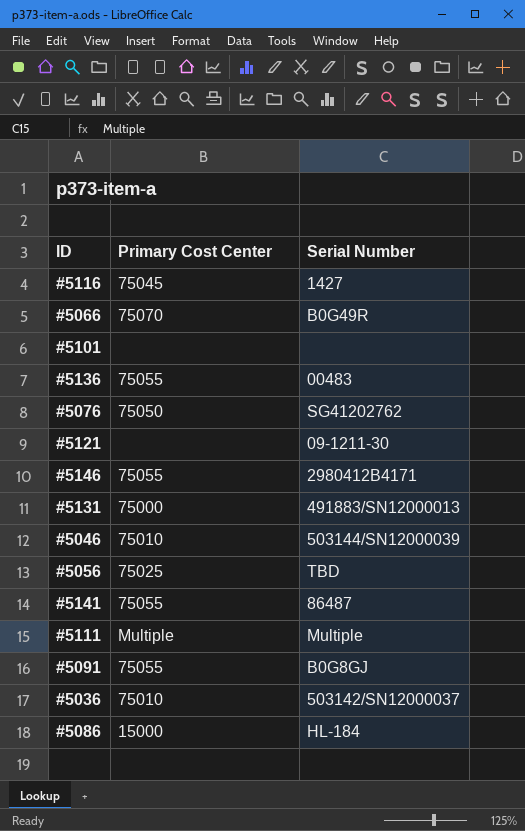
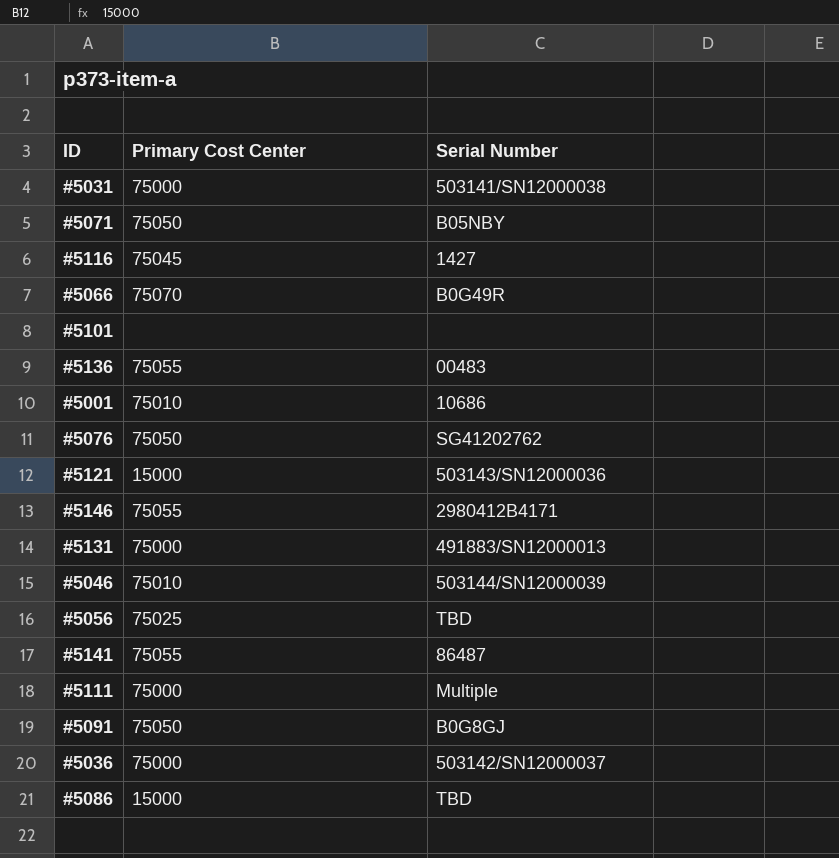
row #5031: none -> 75000 | 503141/SN12000038
row #5071: none -> 75050 | B05NBY
row #5001: none -> 75010 | 10686
#5121 | Primary Cost Center: none -> 15000
#5121 | Serial Number: 09-1211-30 -> 503143/SN12000036
#5111 | Primary Cost Center: Multiple -> 75000
#5091 | Primary Cost Center: 75055 -> 75050
#5036 | Primary Cost Center: 75010 -> 75000
#5086 | Serial Number: HL-184 -> TBD

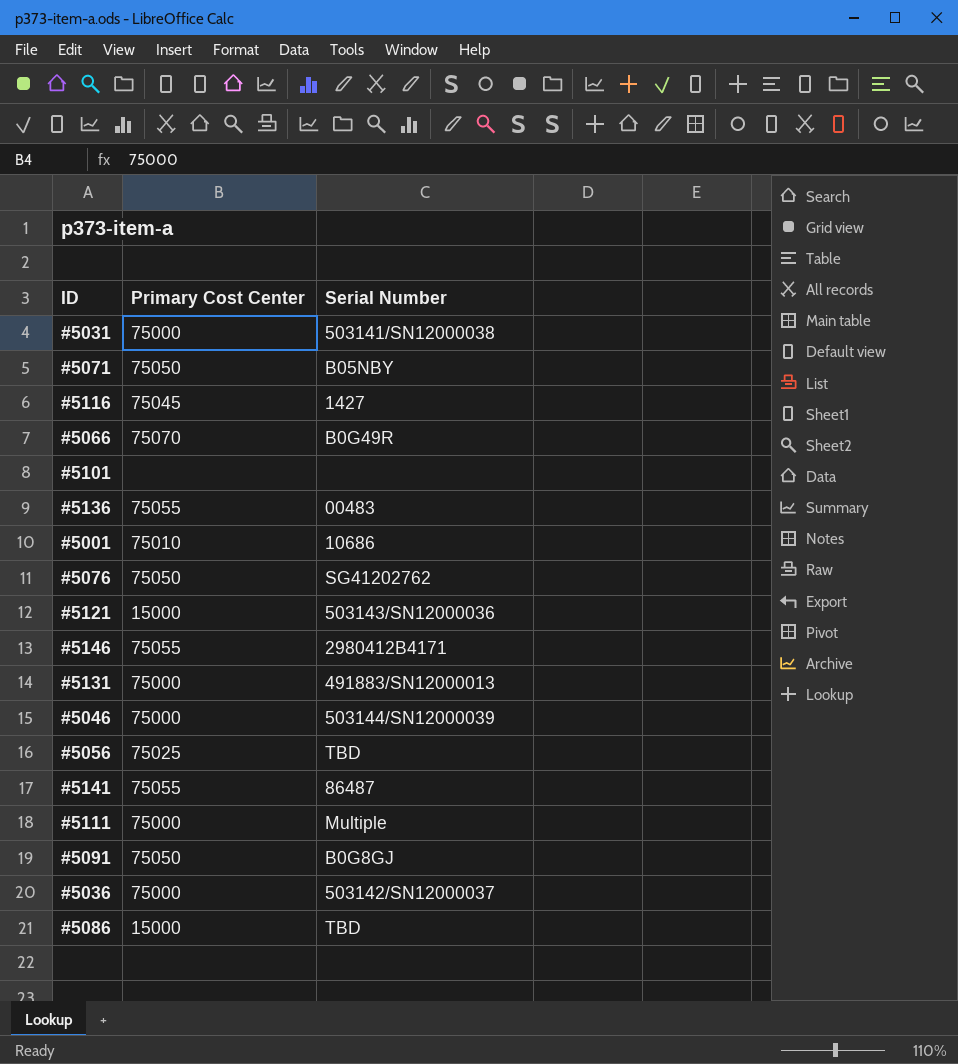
#5046 | Primary Cost Center: 75010 -> 75000

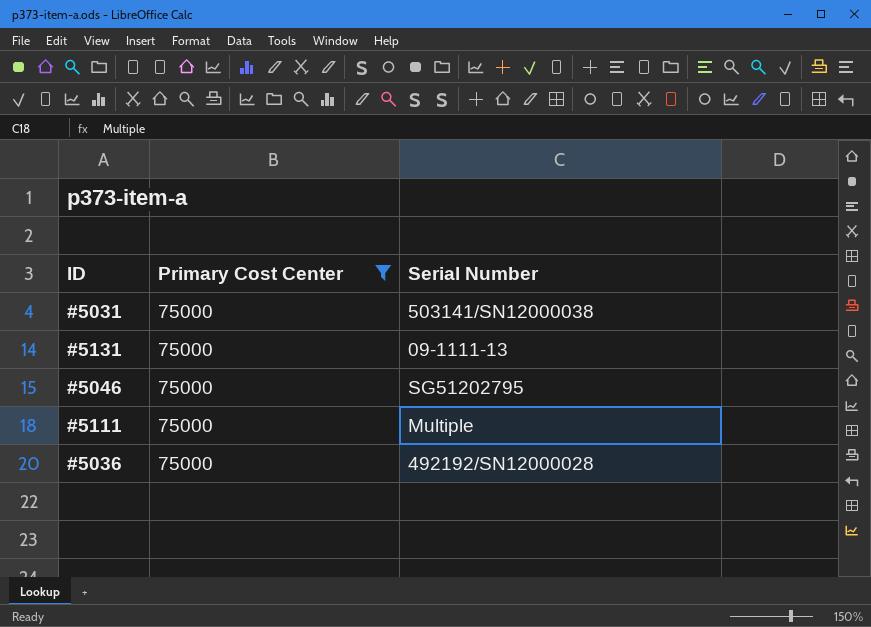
filter: none -> Primary Cost Center = 75000
#5131 | Serial Number: 491883/SN12000013 -> 09-1111-13
#5046 | Serial Number: 503144/SN12000039 -> SG51202795
#5036 | Serial Number: 503142/SN12000037 -> 492192/SN12000028

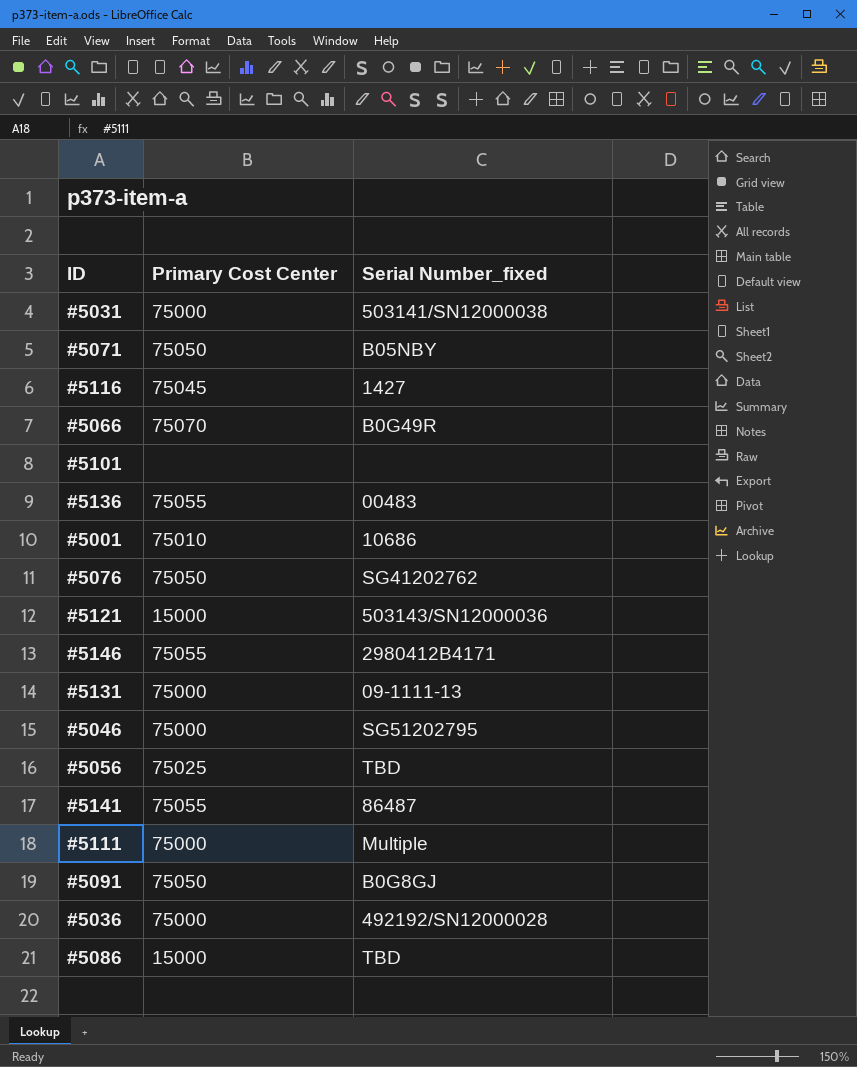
filter: Primary Cost Center = 75000 -> none
column name: Serial Number -> Serial Number_fixed

